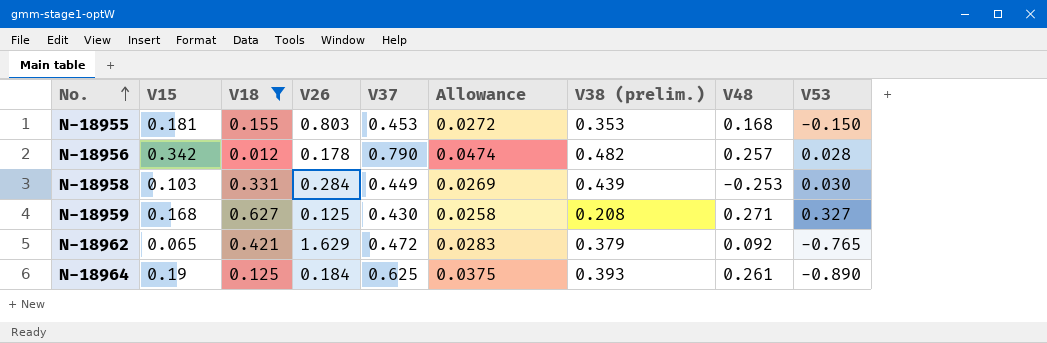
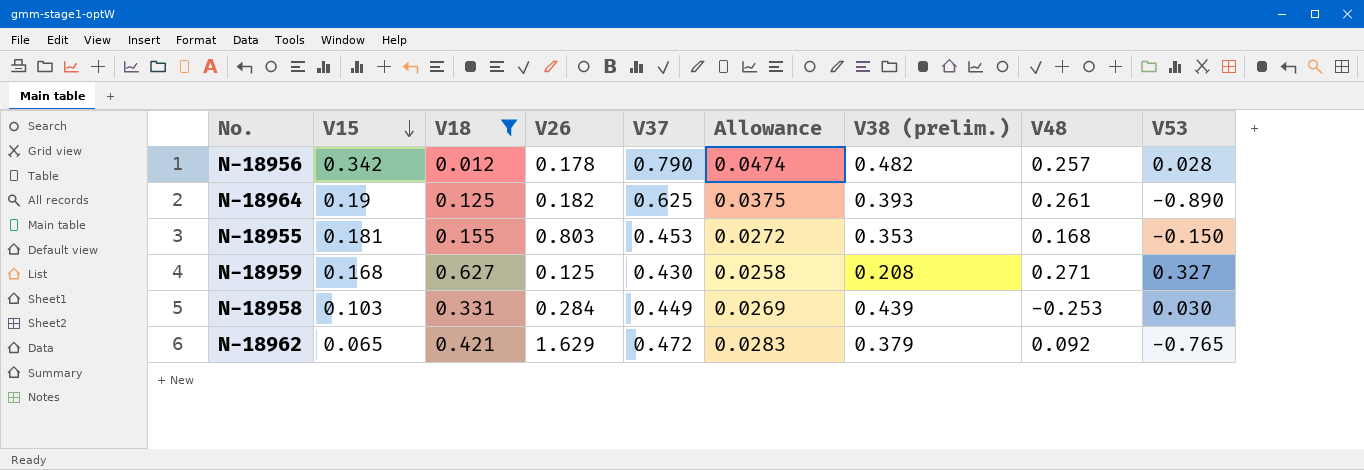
row order: No. ascending -> V15 descending
N-18964 | V26: 0.184 -> 0.182

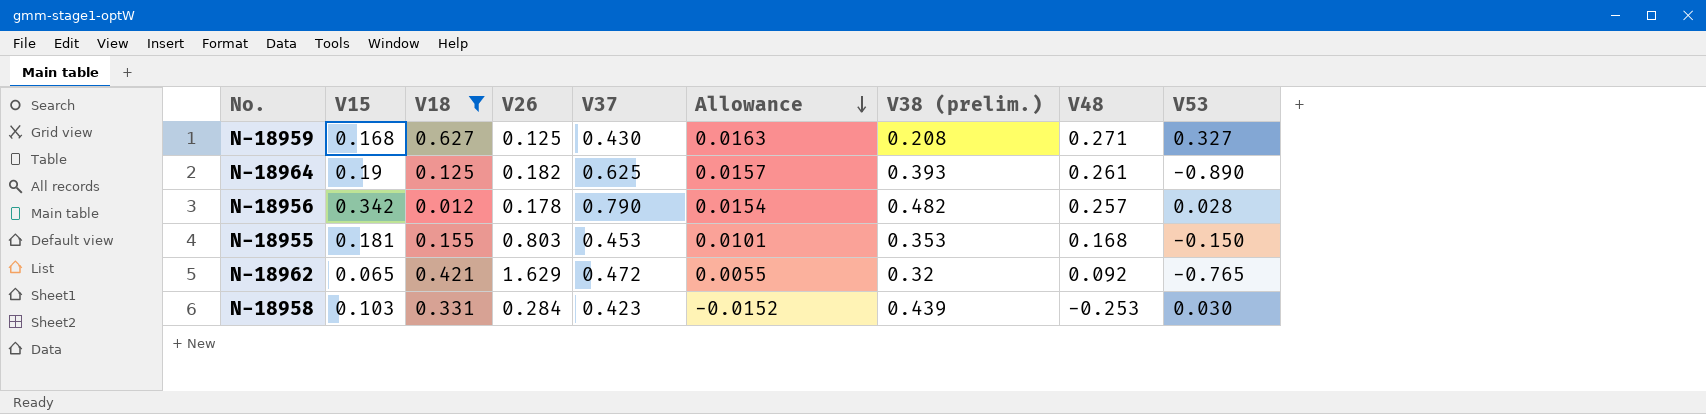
row order: V15 descending -> Allowance descending
column Allowance | formula: [V37] * 0.06 -> [V48] * 0.06
N-18962 | V38 (prelim.): 0.379 -> 0.32
N-18958 | V37: 0.449 -> 0.423

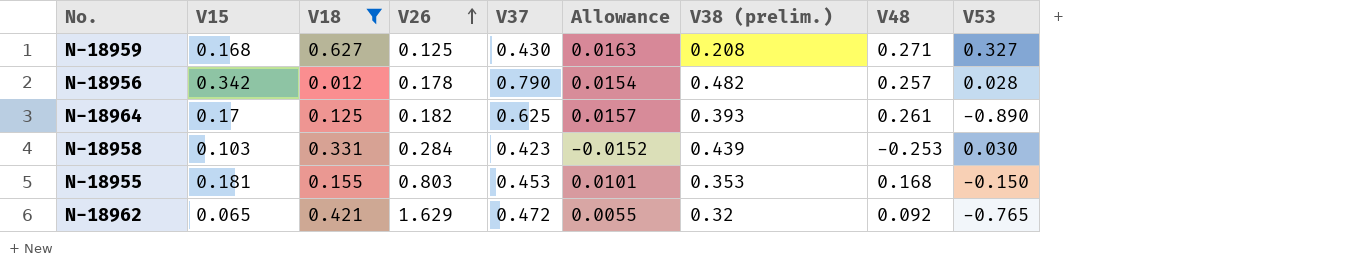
row order: Allowance descending -> V26 ascending
N-18964 | V15: 0.19 -> 0.17

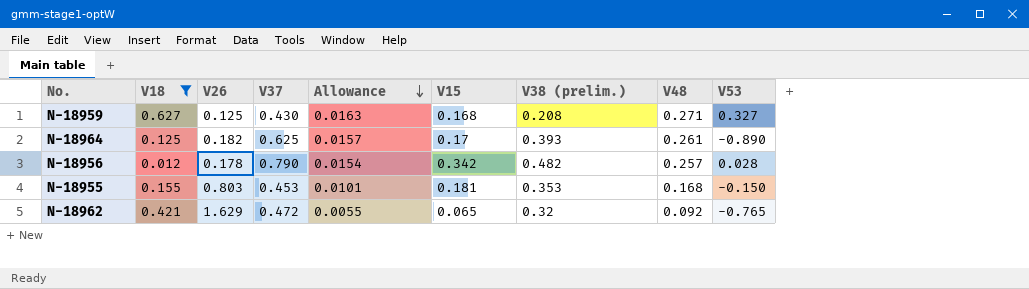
row order: V26 ascending -> Allowance descending
column V15 | position: 2 -> 6
row N-18958: 0.103 | 0.331 | 0.284 | 0.423 | -0.0152 | 0.439 | -0.253 | 0.030 -> none

